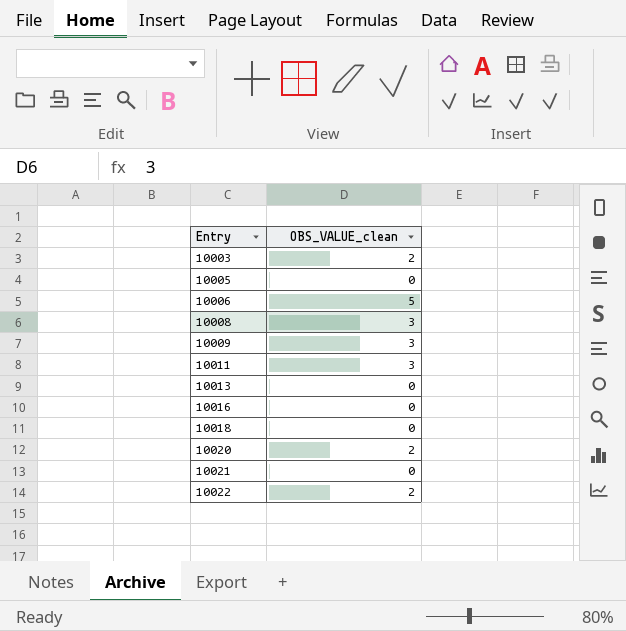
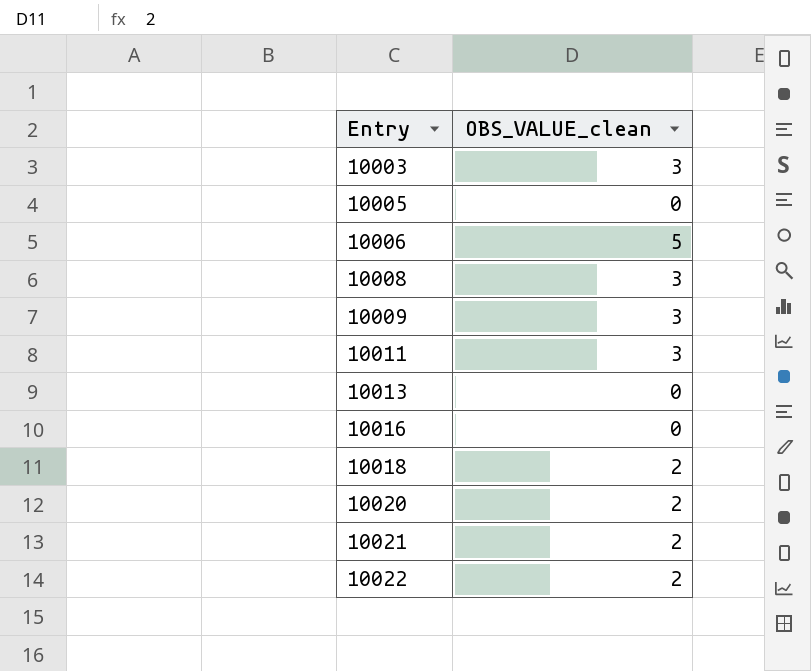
10003 | OBS_VALUE_clean: 2 -> 3
10018 | OBS_VALUE_clean: 0 -> 2
10021 | OBS_VALUE_clean: 0 -> 2

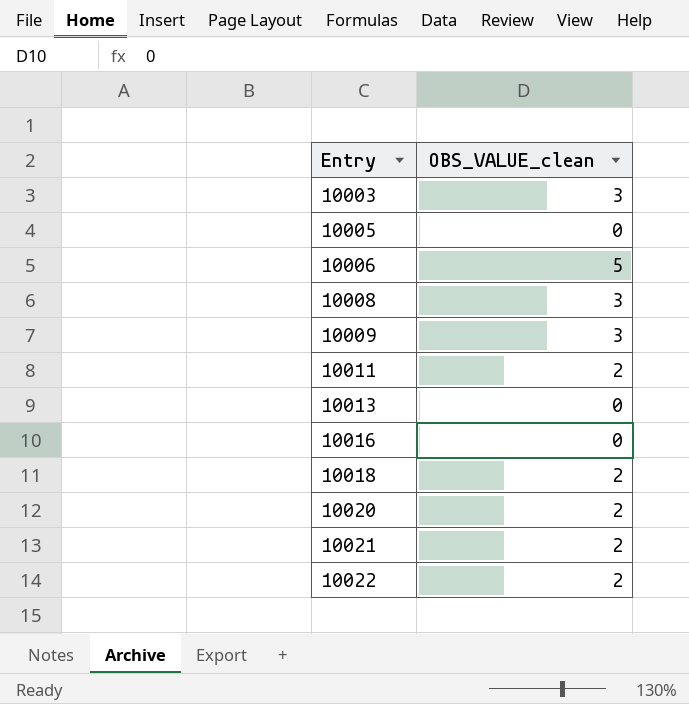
10011 | OBS_VALUE_clean: 3 -> 2

